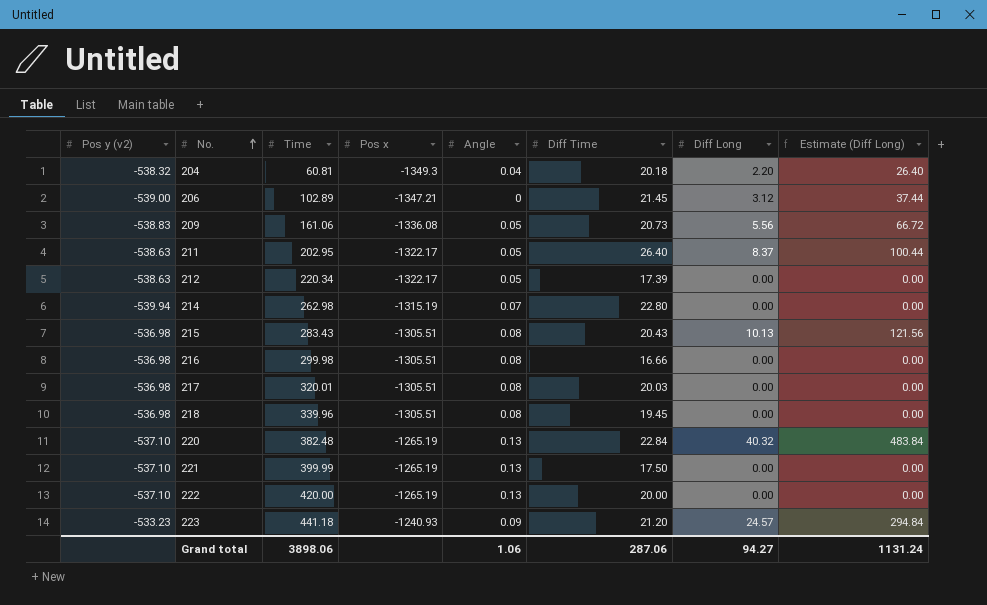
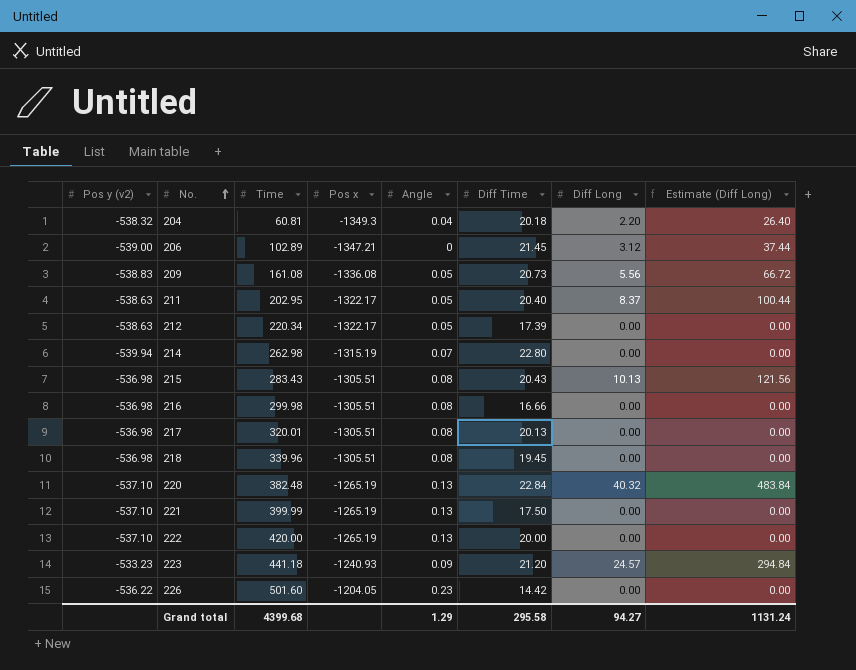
209 | Time: 161.06 -> 161.08
211 | Diff Time: 26.40 -> 20.40
217 | Diff Time: 20.03 -> 20.13
row 226: none -> -536.22 | 501.60 | -1204.05 | 0.23 | 14.42 | 0.00 | 0.00
Grand total | Time: 3898.06 -> 4399.68
Grand total | Angle: 1.06 -> 1.29
Grand total | Diff Time: 287.06 -> 295.58

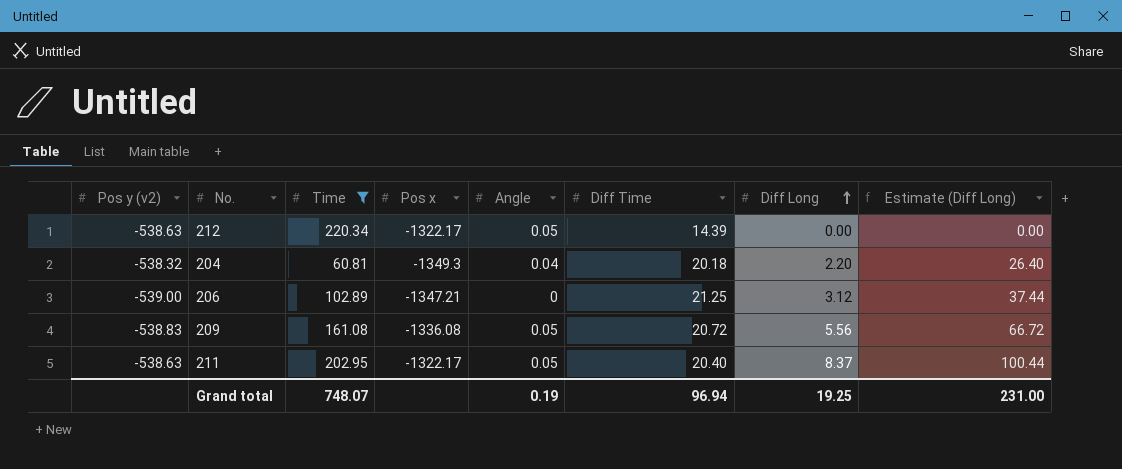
filter: none -> Time <= 220.34
row order: No. ascending -> Diff Long ascending
212 | Diff Time: 17.39 -> 14.39
206 | Diff Time: 21.45 -> 21.25
209 | Diff Time: 20.73 -> 20.72
Grand total | Time: 4399.68 -> 748.07
Grand total | Angle: 1.29 -> 0.19
Grand total | Diff Time: 295.58 -> 96.94
Grand total | Diff Long: 94.27 -> 19.25
Grand total | Estimate (Diff Long): 1131.24 -> 231.00

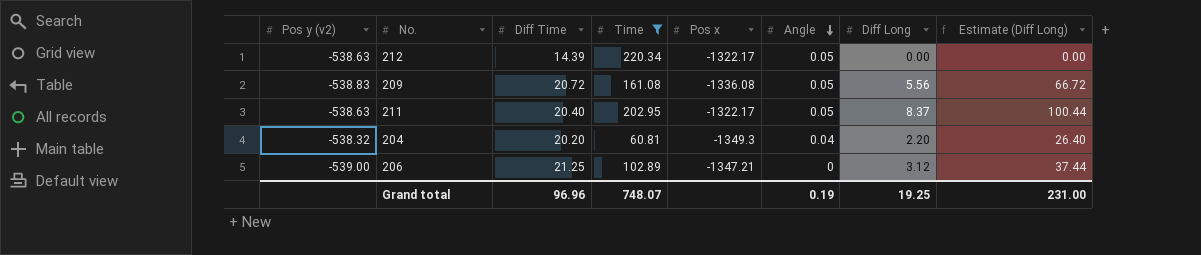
row order: Diff Long ascending -> Angle descending
column Diff Time | position: 6 -> 3
204 | Diff Time: 20.18 -> 20.20
Grand total | Diff Time: 96.94 -> 96.96

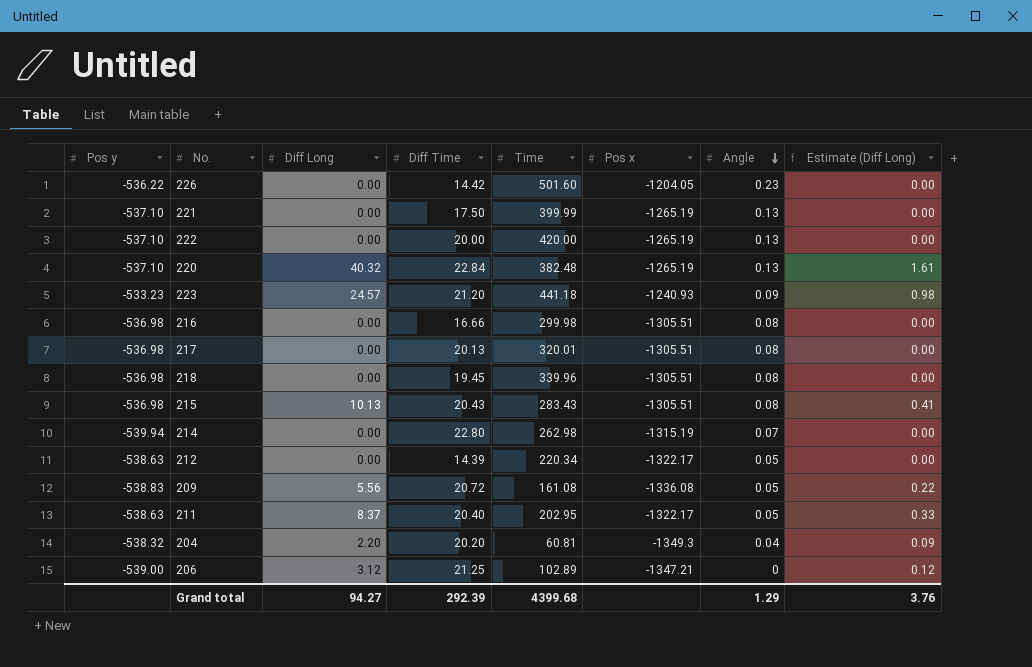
filter: Time <= 220.34 -> none
column name: Pos y (v2) -> Pos y
column Diff Long | position: 7 -> 3
column Estimate (Diff Long) | formula: [Diff Long] * 12 -> [Diff Long] * 0.04
Grand total | Diff Long: 19.25 -> 94.27
Grand total | Diff Time: 96.96 -> 292.39
Grand total | Time: 748.07 -> 4399.68
Grand total | Angle: 0.19 -> 1.29
Grand total | Estimate (Diff Long): 231.00 -> 3.76

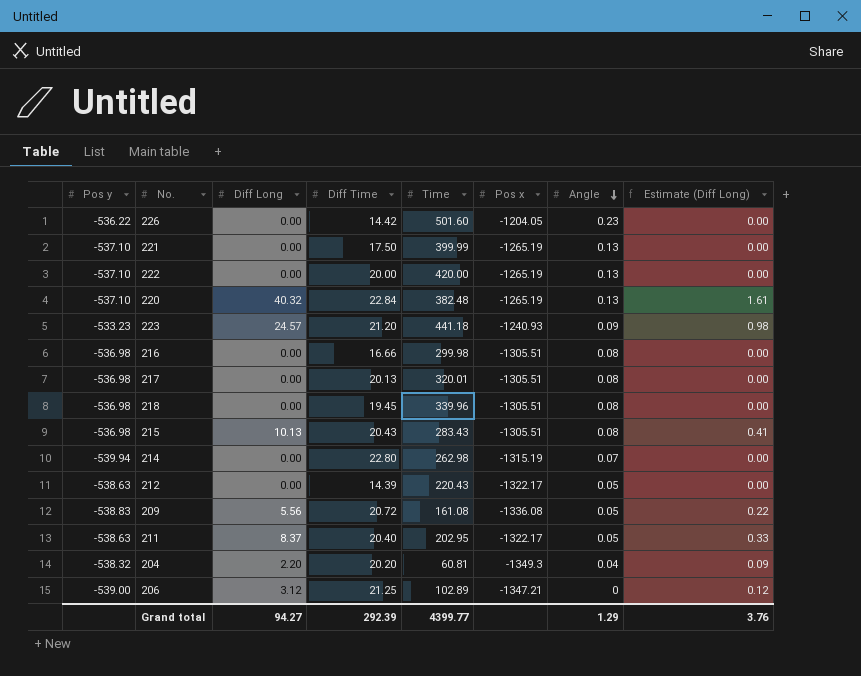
212 | Time: 220.34 -> 220.43
Grand total | Time: 4399.68 -> 4399.77

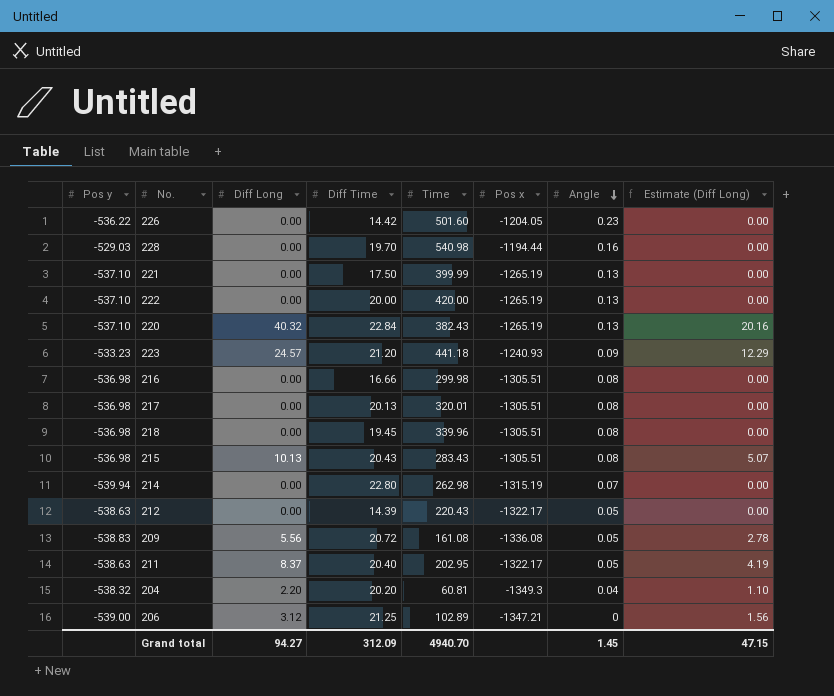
column Estimate (Diff Long) | formula: [Diff Long] * 0.04 -> [Diff Long] * 0.5
row 228: none -> -529.03 | 0.00 | 19.70 | 540.98 | -1194.44 | 0.16 | 0.00
220 | Time: 382.48 -> 382.43
Grand total | Diff Time: 292.39 -> 312.09
Grand total | Time: 4399.77 -> 4940.70
Grand total | Angle: 1.29 -> 1.45
Grand total | Estimate (Diff Long): 3.76 -> 47.15

